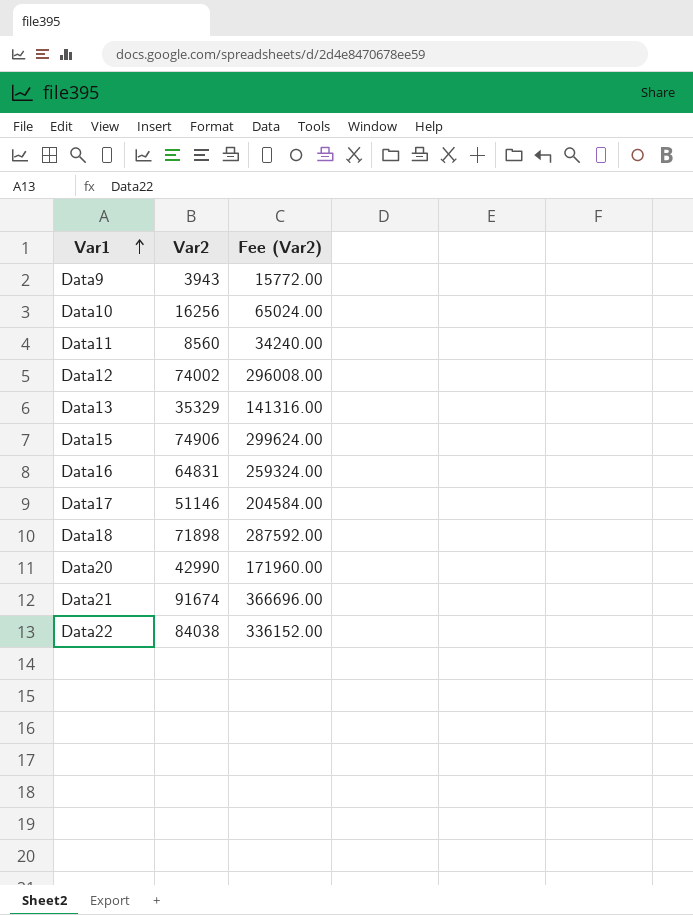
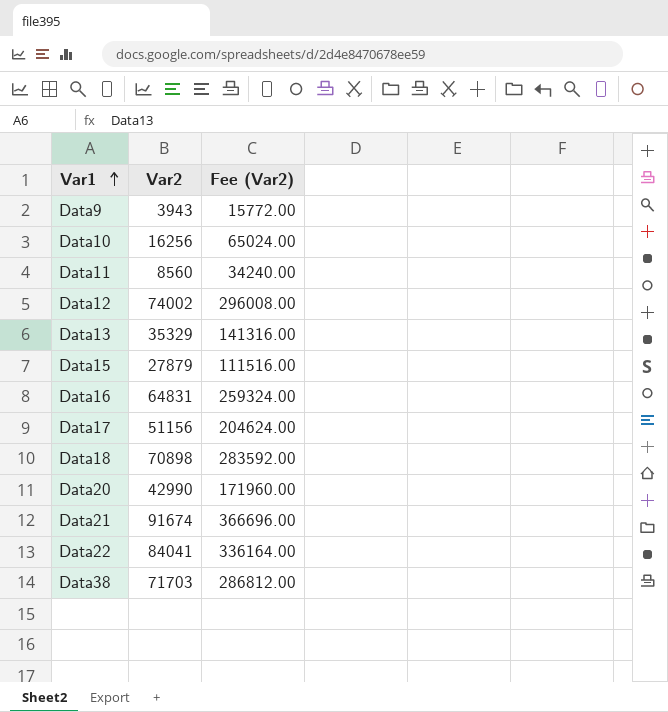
Data15 | Var2: 74906 -> 27879
Data15 | Fee (Var2): 299624.00 -> 111516.00
Data17 | Var2: 51146 -> 51156
Data17 | Fee (Var2): 204584.00 -> 204624.00
Data18 | Var2: 71898 -> 70898
Data18 | Fee (Var2): 287592.00 -> 283592.00
Data22 | Var2: 84038 -> 84041
Data22 | Fee (Var2): 336152.00 -> 336164.00
row Data38: none -> 71703 | 286812.00

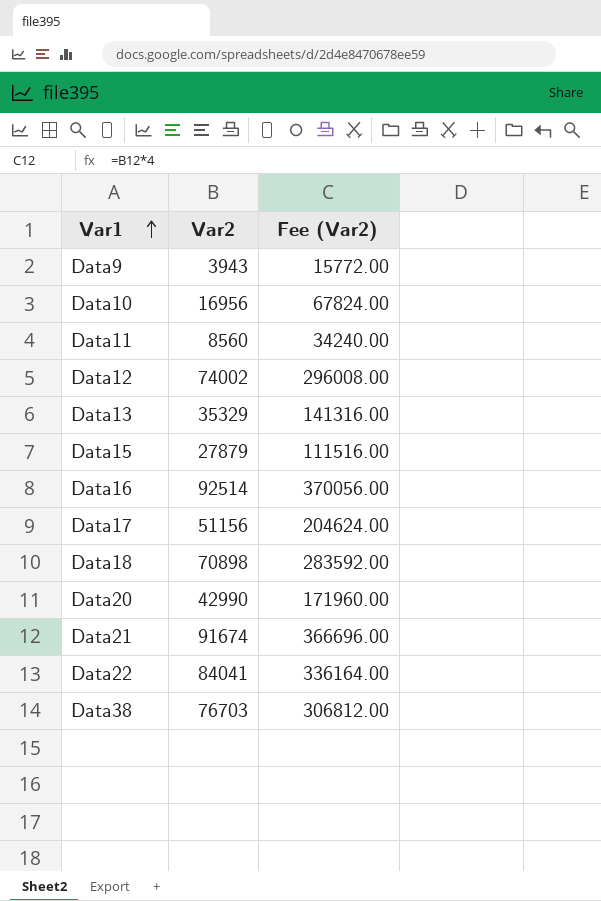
Data10 | Var2: 16256 -> 16956
Data10 | Fee (Var2): 65024.00 -> 67824.00
Data16 | Var2: 64831 -> 92514
Data16 | Fee (Var2): 259324.00 -> 370056.00
Data38 | Var2: 71703 -> 76703
Data38 | Fee (Var2): 286812.00 -> 306812.00

